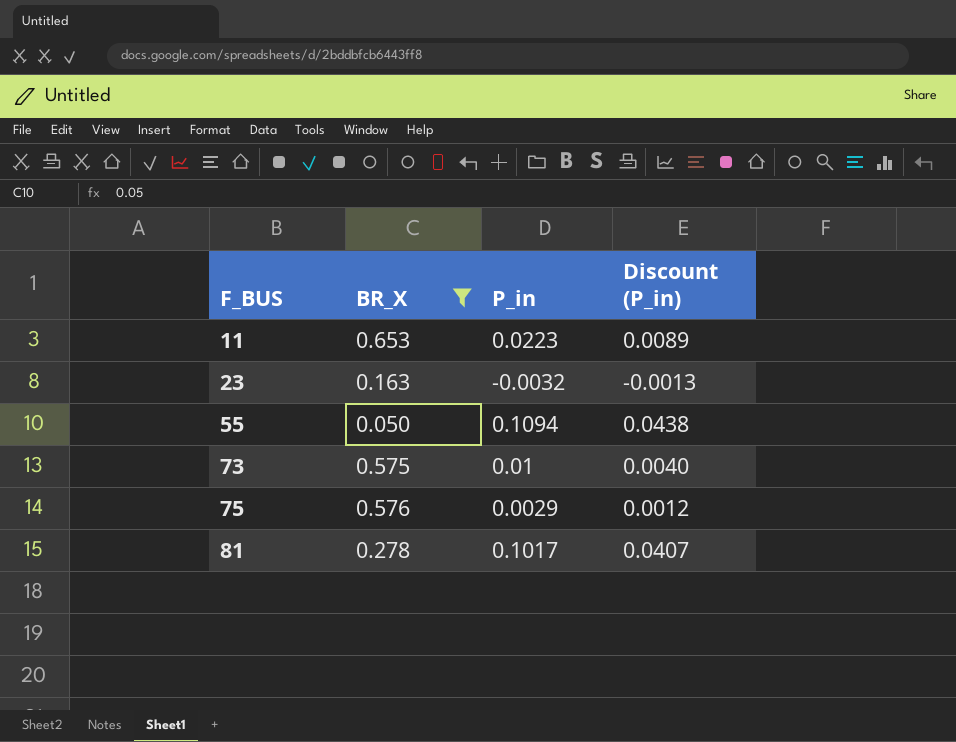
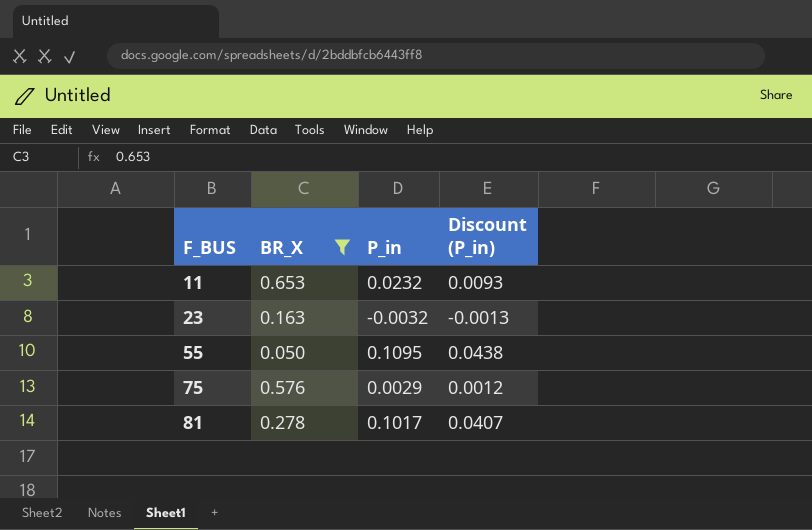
row 73: 0.575 | 0.01 | 0.0040 -> none
11 | P_in: 0.0223 -> 0.0232
11 | Discount (P_in): 0.0089 -> 0.0093
55 | P_in: 0.1094 -> 0.1095

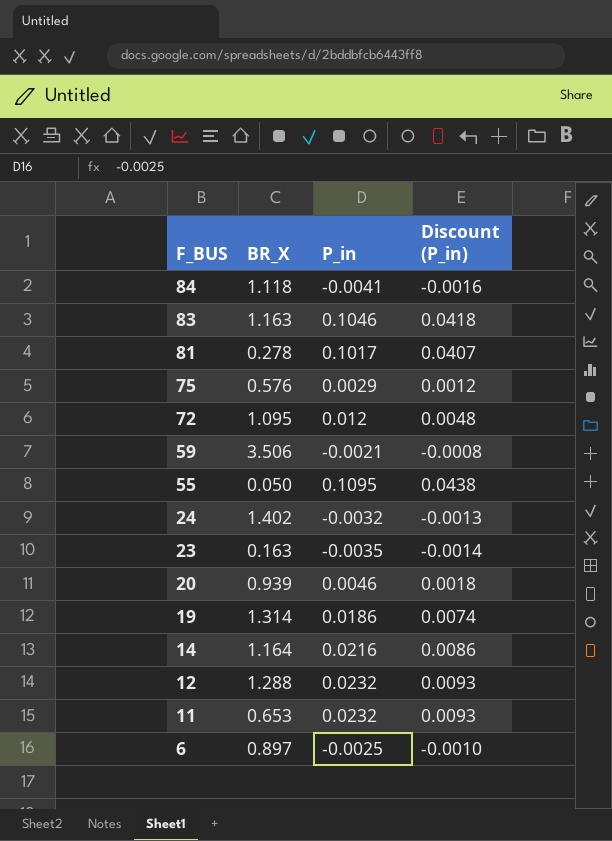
filter: BR_X <= 0.653 -> none
row order: F_BUS ascending -> F_BUS descending
23 | P_in: -0.0032 -> -0.0035
23 | Discount (P_in): -0.0013 -> -0.0014

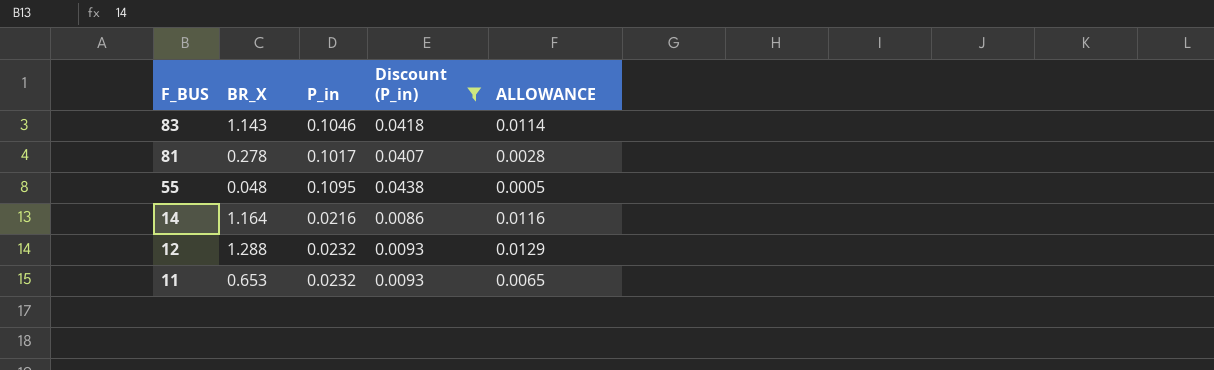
filter: none -> Discount (P_in) >= 0.0086
column ALLOWANCE | formula: none -> [BR_X] * 0.01
83 | BR_X: 1.163 -> 1.143
55 | BR_X: 0.050 -> 0.048

